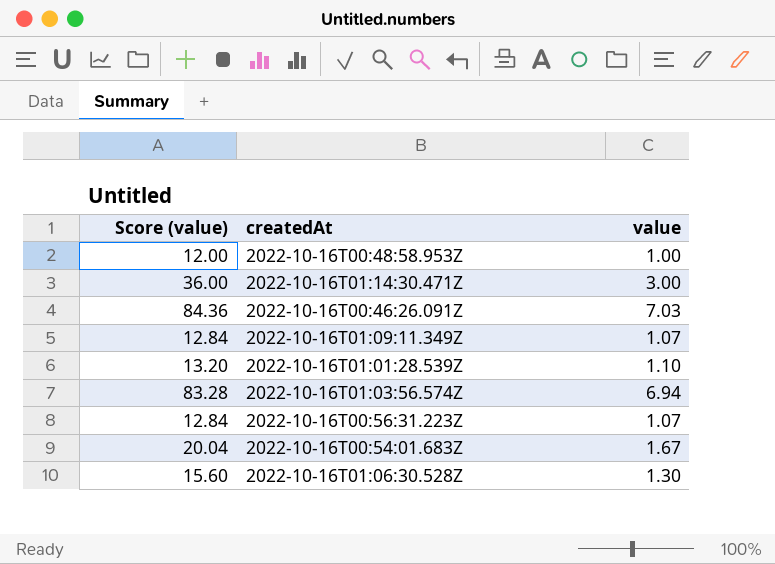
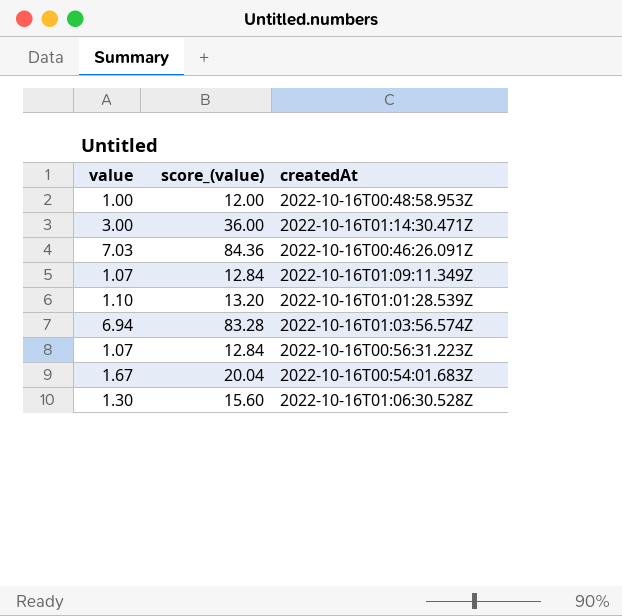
column value | position: 3 -> 1
column name: Score (value) -> score_(value)

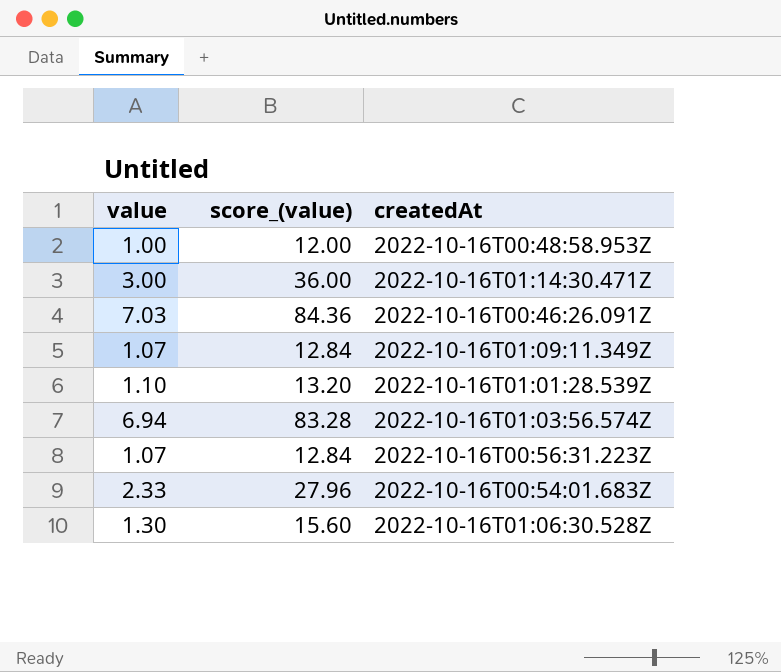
2022-10-16T00:54:01.683Z | value: 1.67 -> 2.33
2022-10-16T00:54:01.683Z | score_(value): 20.04 -> 27.96

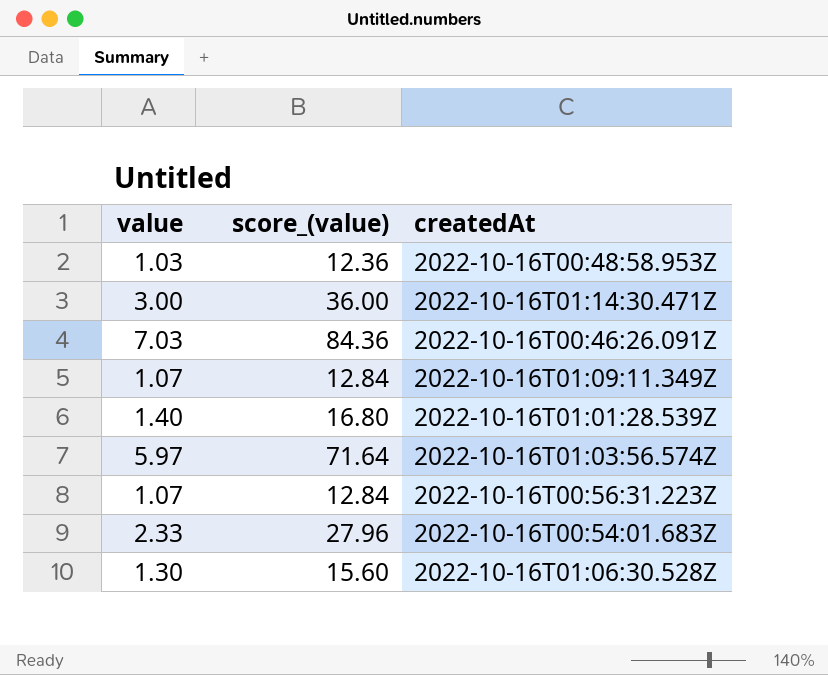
2022-10-16T00:48:58.953Z | value: 1.00 -> 1.03
2022-10-16T00:48:58.953Z | score_(value): 12.00 -> 12.36
2022-10-16T01:01:28.539Z | value: 1.10 -> 1.40
2022-10-16T01:01:28.539Z | score_(value): 13.20 -> 16.80
2022-10-16T01:03:56.574Z | value: 6.94 -> 5.97
2022-10-16T01:03:56.574Z | score_(value): 83.28 -> 71.64

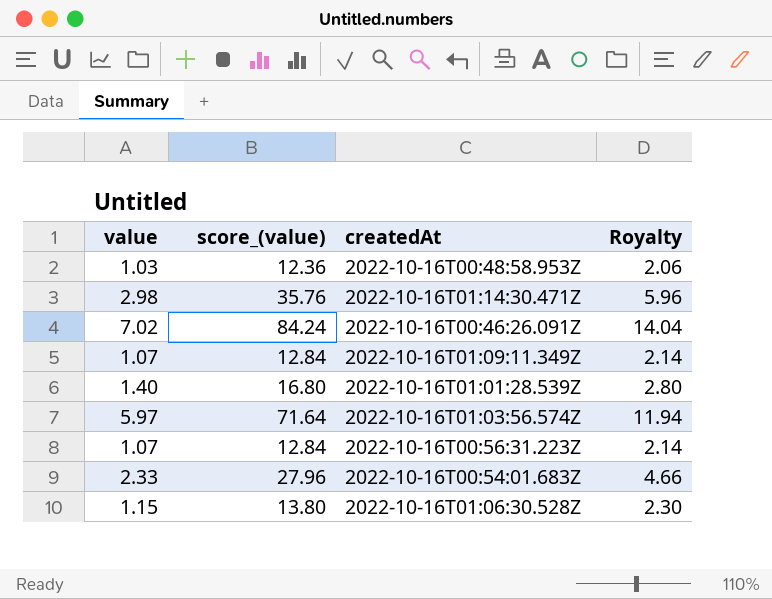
column Royalty | formula: none -> [value] * 2
2022-10-16T01:14:30.471Z | value: 3.00 -> 2.98
2022-10-16T01:14:30.471Z | score_(value): 36.00 -> 35.76
2022-10-16T00:46:26.091Z | value: 7.03 -> 7.02
2022-10-16T00:46:26.091Z | score_(value): 84.36 -> 84.24
2022-10-16T01:06:30.528Z | value: 1.30 -> 1.15
2022-10-16T01:06:30.528Z | score_(value): 15.60 -> 13.80

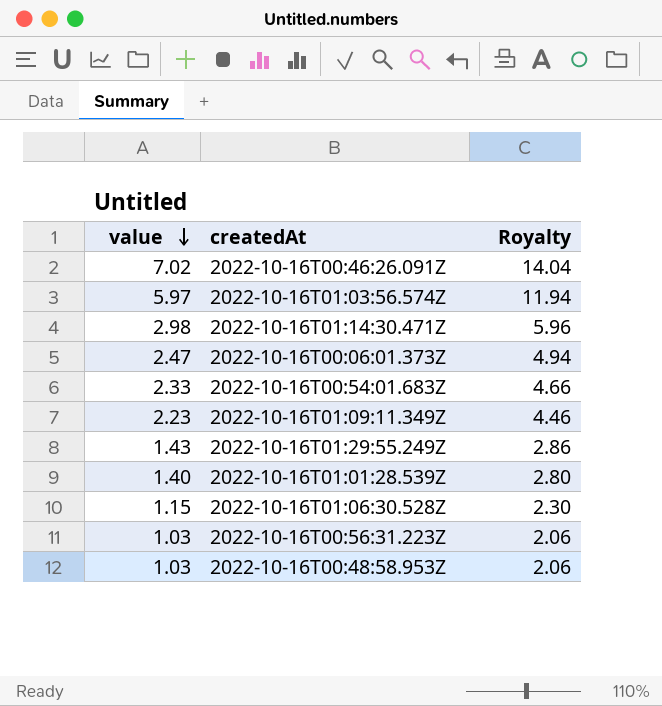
row order: none -> value descending
column score_(value) | formula: [value] * 12 -> none
row 2022-10-16T00:06:01.373Z: none -> 2.47 | 4.94
2022-10-16T01:09:11.349Z | value: 1.07 -> 2.23
2022-10-16T01:09:11.349Z | Royalty: 2.14 -> 4.46
row 2022-10-16T01:29:55.249Z: none -> 1.43 | 2.86
2022-10-16T00:56:31.223Z | value: 1.07 -> 1.03
2022-10-16T00:56:31.223Z | Royalty: 2.14 -> 2.06

